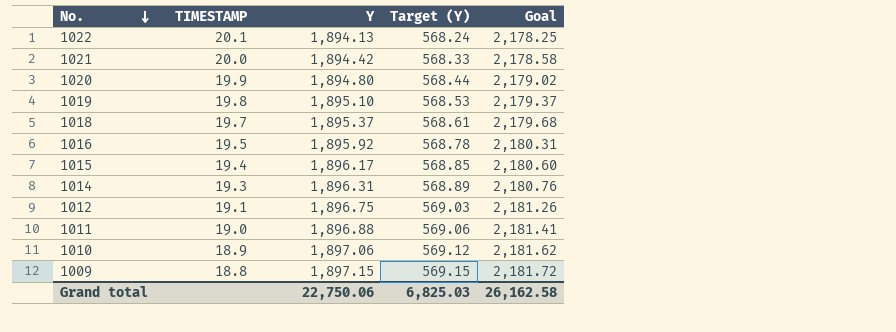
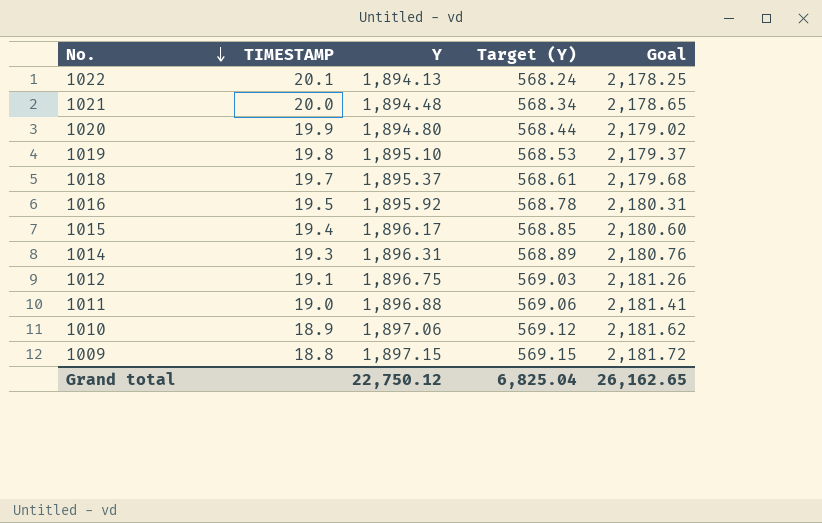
1021 | Y: 1,894.42 -> 1,894.48
1021 | Target (Y): 568.33 -> 568.34
1021 | Goal: 2,178.58 -> 2,178.65
Grand total | Y: 22,750.06 -> 22,750.12
Grand total | Target (Y): 6,825.03 -> 6,825.04
Grand total | Goal: 26,162.58 -> 26,162.65

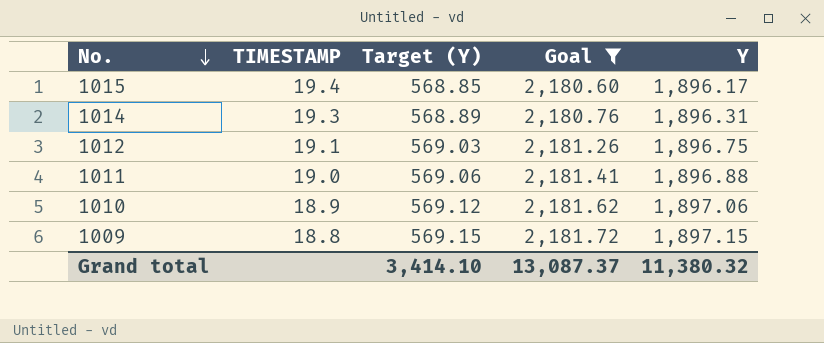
filter: none -> Goal >= 2,180.60
column Y | position: 3 -> 5
Grand total | Target (Y): 6,825.04 -> 3,414.10
Grand total | Goal: 26,162.65 -> 13,087.37
Grand total | Y: 22,750.12 -> 11,380.32

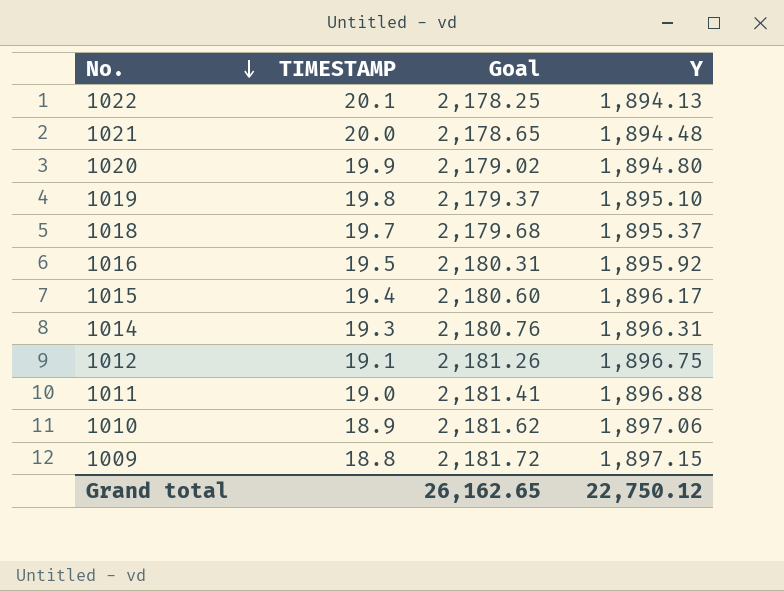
filter: Goal >= 2,180.60 -> none
column Target (Y) | formula: [Y] * 0.3 -> none
Grand total | Goal: 13,087.37 -> 26,162.65
Grand total | Y: 11,380.32 -> 22,750.12

